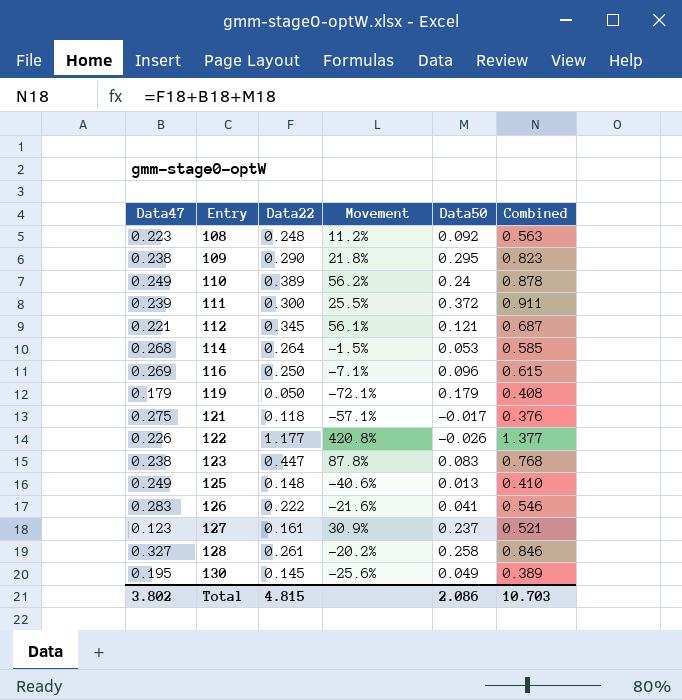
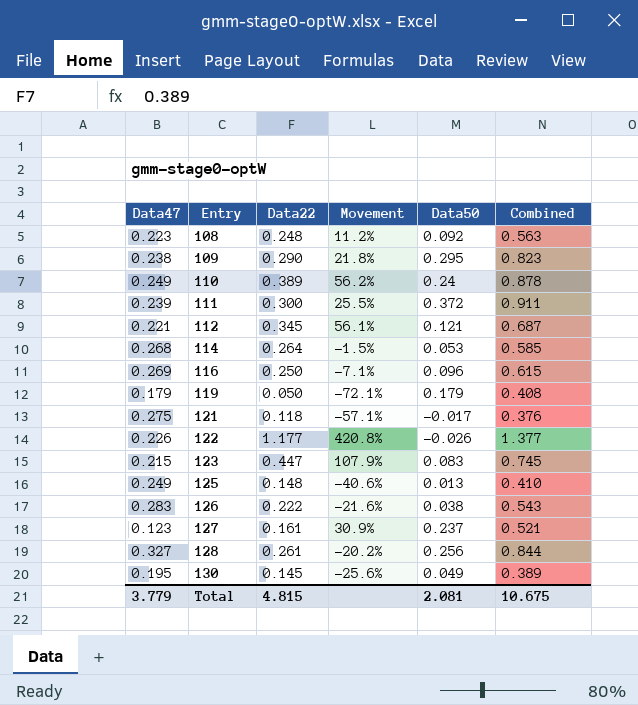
123 | Data47: 0.238 -> 0.215
123 | Movement: 87.8% -> 107.9%
123 | Combined: 0.768 -> 0.745
126 | Data50: 0.041 -> 0.038
126 | Combined: 0.546 -> 0.543
128 | Data50: 0.258 -> 0.256
128 | Combined: 0.846 -> 0.844
Total | Data47: 3.802 -> 3.779
Total | Data50: 2.086 -> 2.081
Total | Combined: 10.703 -> 10.675

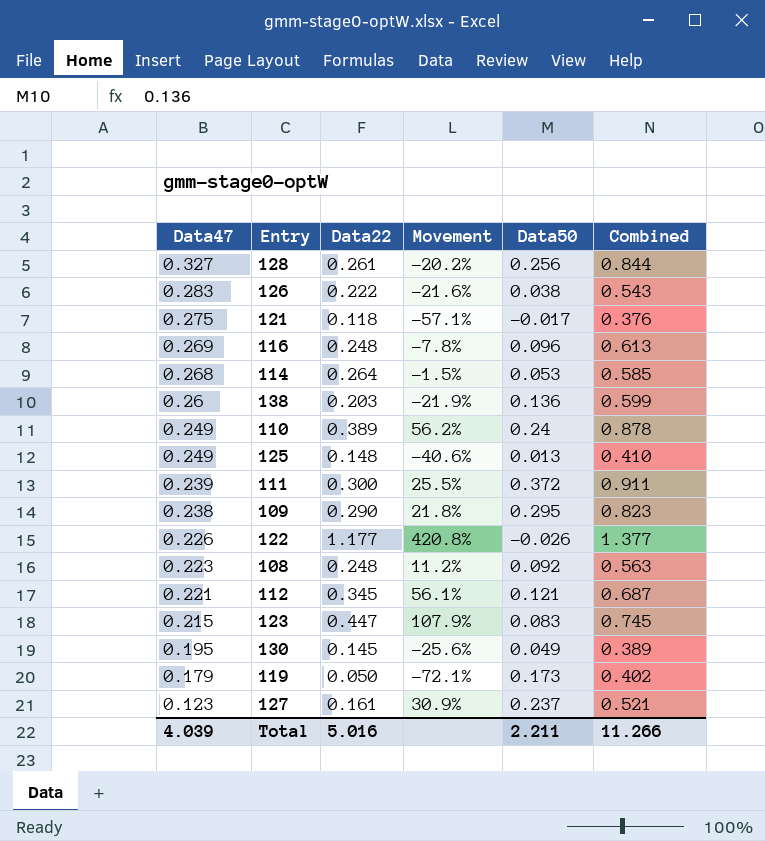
row order: Entry ascending -> Data47 descending
116 | Data22: 0.250 -> 0.248
116 | Movement: -7.1% -> -7.8%
116 | Combined: 0.615 -> 0.613
row 138: none -> 0.26 | 0.203 | -21.9% | 0.136 | 0.599
119 | Data50: 0.179 -> 0.173
119 | Combined: 0.408 -> 0.402
Total | Data47: 3.779 -> 4.039
Total | Data22: 4.815 -> 5.016
Total | Data50: 2.081 -> 2.211
Total | Combined: 10.675 -> 11.266

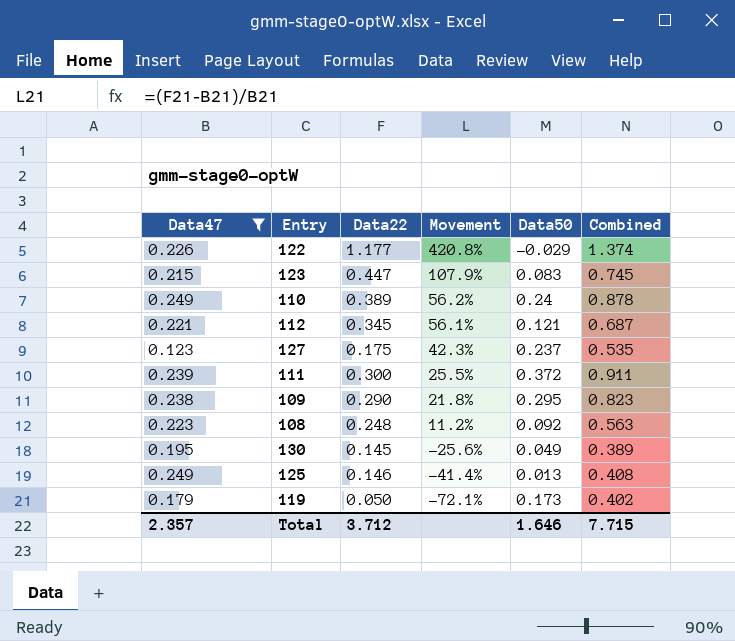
filter: none -> Data47 <= 0.249
row order: Data47 descending -> Movement descending
122 | Data50: -0.026 -> -0.029
122 | Combined: 1.377 -> 1.374
127 | Data22: 0.161 -> 0.175
127 | Movement: 30.9% -> 42.3%
127 | Combined: 0.521 -> 0.535
125 | Data22: 0.148 -> 0.146
125 | Movement: -40.6% -> -41.4%
125 | Combined: 0.410 -> 0.408
Total | Data47: 4.039 -> 2.357
Total | Data22: 5.016 -> 3.712
Total | Data50: 2.211 -> 1.646
Total | Combined: 11.266 -> 7.715

